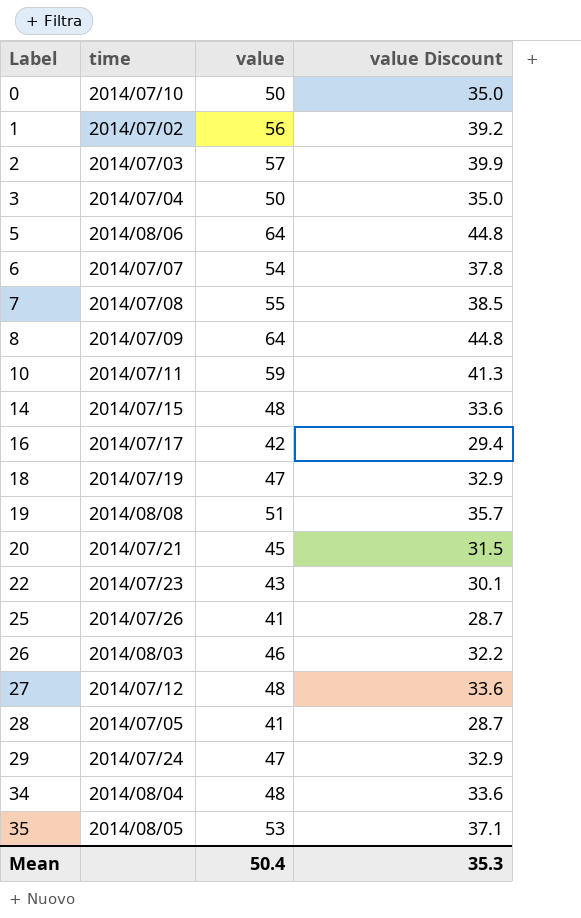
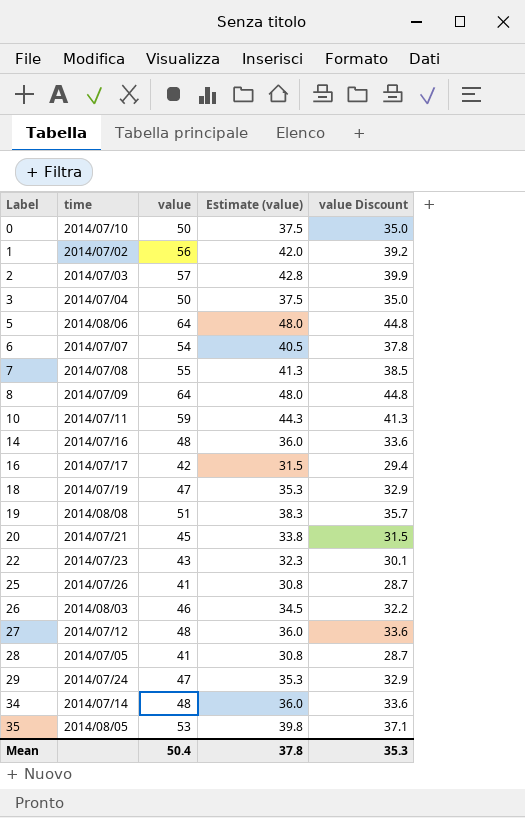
column Estimate (value) | formula: none -> [value] * 0.75
14 | time: 2014/07/15 -> 2014/07/16
34 | time: 2014/08/04 -> 2014/07/14

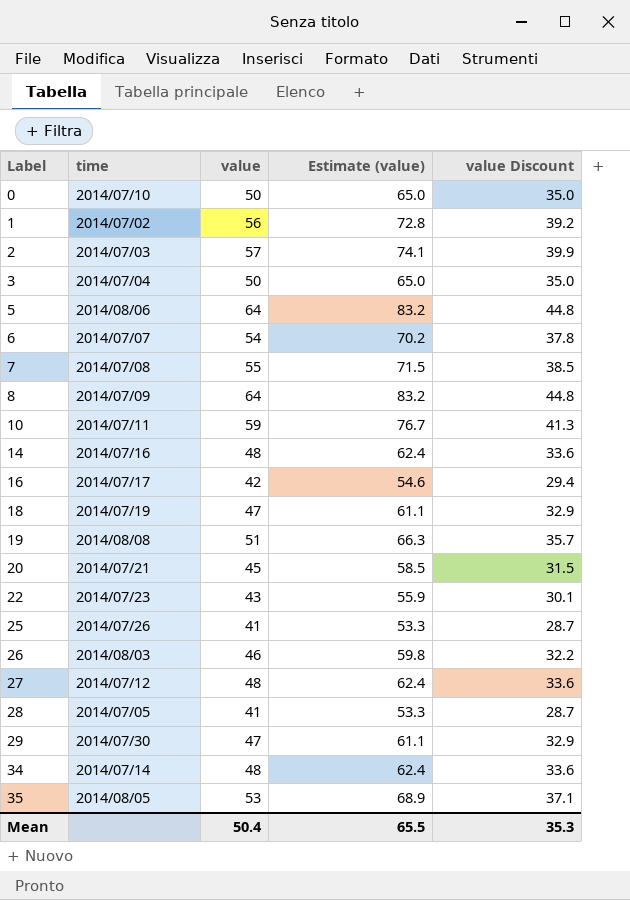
column Estimate (value) | formula: [value] * 0.75 -> [value] * 1.3
29 | time: 2014/07/24 -> 2014/07/30
Mean | Estimate (value): 37.8 -> 65.5

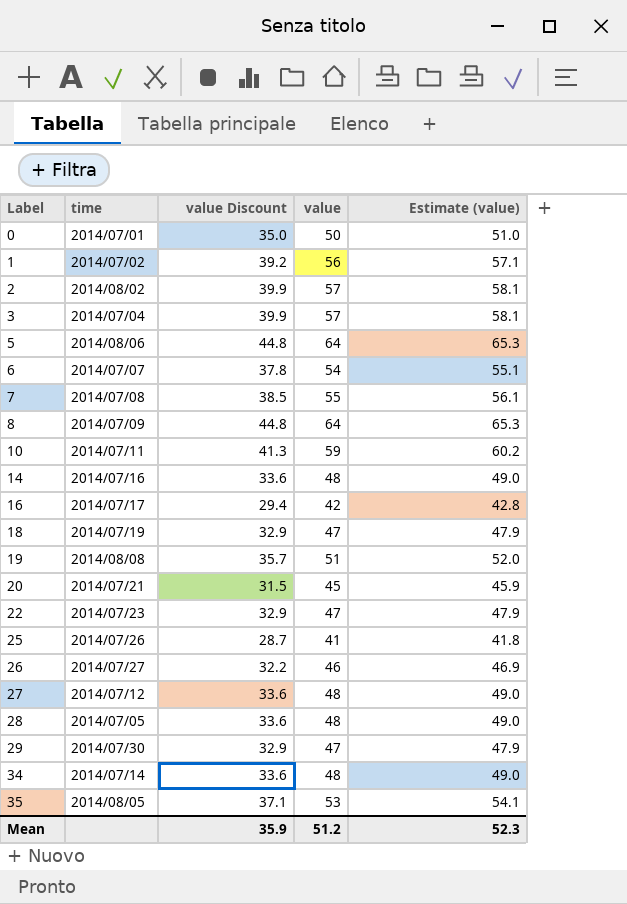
column value Discount | position: 5 -> 3
column Estimate (value) | formula: [value] * 1.3 -> [value] * 1.02
0 | time: 2014/07/10 -> 2014/07/01
2 | time: 2014/07/03 -> 2014/08/02
3 | value Discount: 35.0 -> 39.9
3 | value: 50 -> 57
22 | value Discount: 30.1 -> 32.9
22 | value: 43 -> 47
26 | time: 2014/08/03 -> 2014/07/27
28 | value Discount: 28.7 -> 33.6
28 | value: 41 -> 48
Mean | value Discount: 35.3 -> 35.9
Mean | value: 50.4 -> 51.2
Mean | Estimate (value): 65.5 -> 52.3

